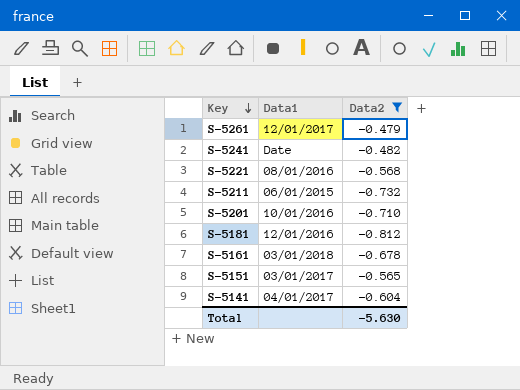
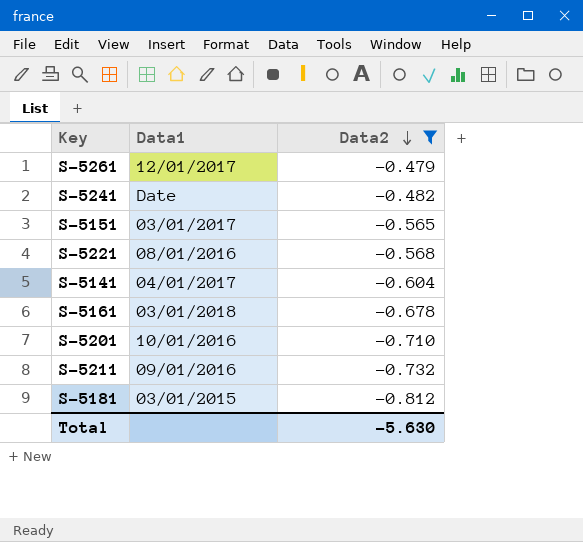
row order: Key descending -> Data2 descending
S-5211 | Data1: 06/01/2015 -> 09/01/2016
S-5181 | Data1: 12/01/2016 -> 03/01/2015

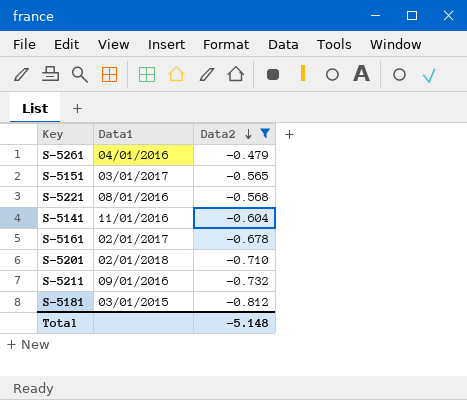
row S-5241: Date | -0.482 -> none
S-5261 | Data1: 12/01/2017 -> 04/01/2016
S-5141 | Data1: 04/01/2017 -> 11/01/2016
S-5161 | Data1: 03/01/2018 -> 02/01/2017
S-5201 | Data1: 10/01/2016 -> 02/01/2018
Total | Data2: -5.630 -> -5.148

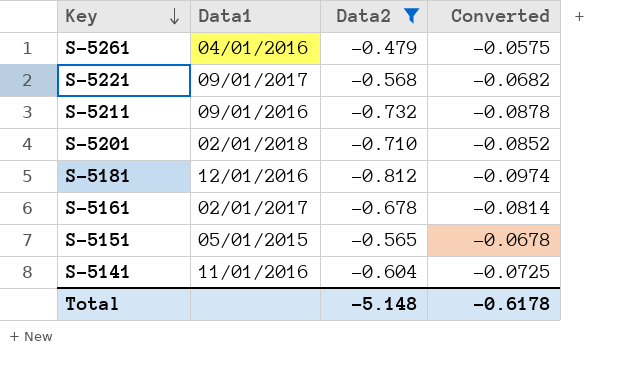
row order: Data2 descending -> Key descending
column Converted | formula: none -> [Data2] * 0.12
S-5221 | Data1: 08/01/2016 -> 09/01/2017
S-5181 | Data1: 03/01/2015 -> 12/01/2016
S-5151 | Data1: 03/01/2017 -> 05/01/2015

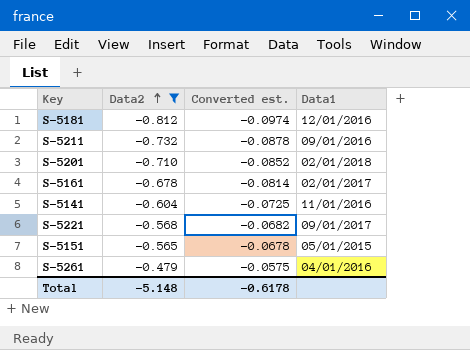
row order: Key descending -> Data2 ascending
column name: Converted -> Converted est.
column Data1 | position: 2 -> 4

